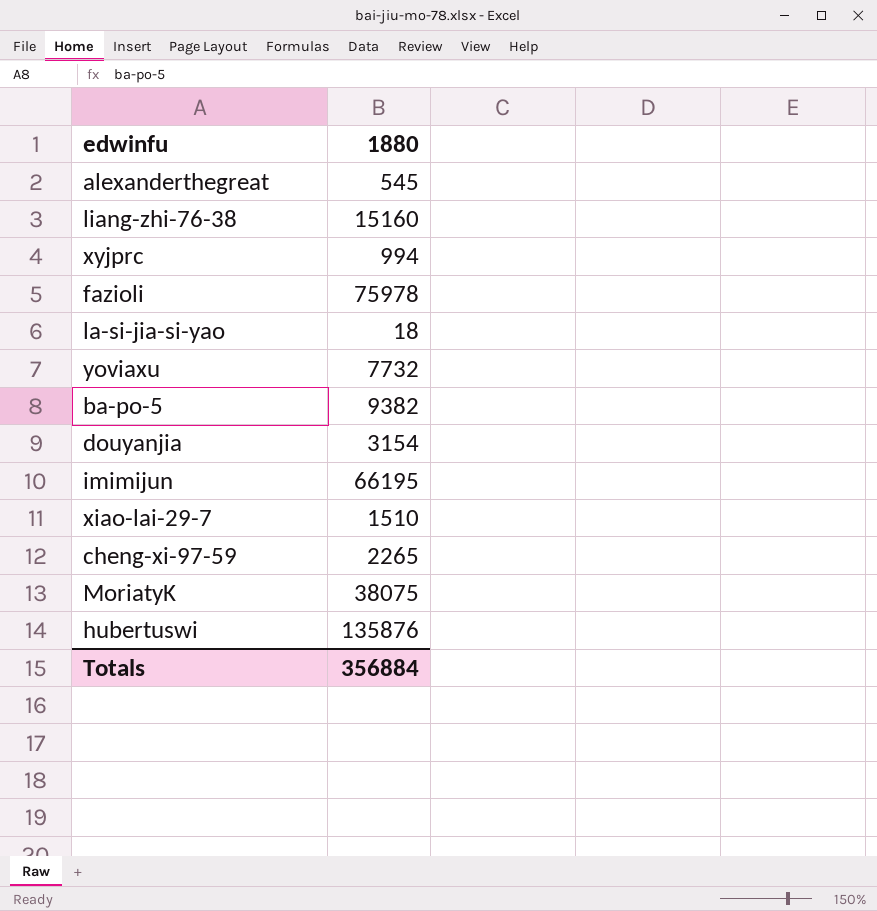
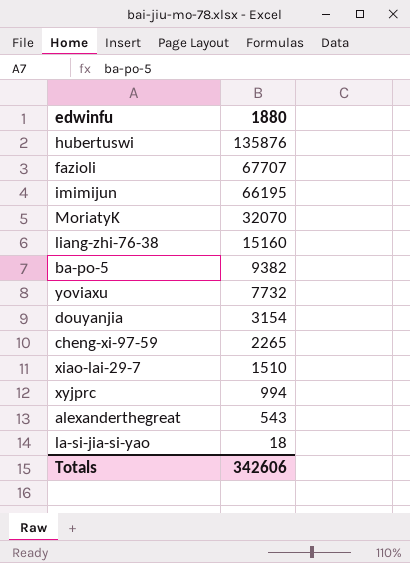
row order: none -> 1880 descending
fazioli | 1880: 75978 -> 67707
MoriatyK | 1880: 38075 -> 32070
alexanderthegreat | 1880: 545 -> 543
Totals | 1880: 356884 -> 342606

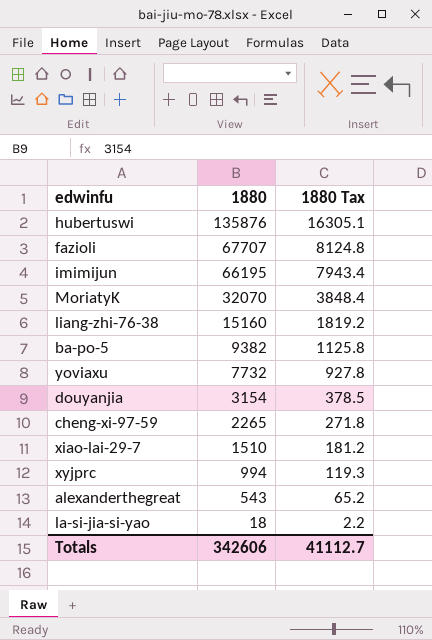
column 1880 Tax | formula: none -> [1880] * 0.12

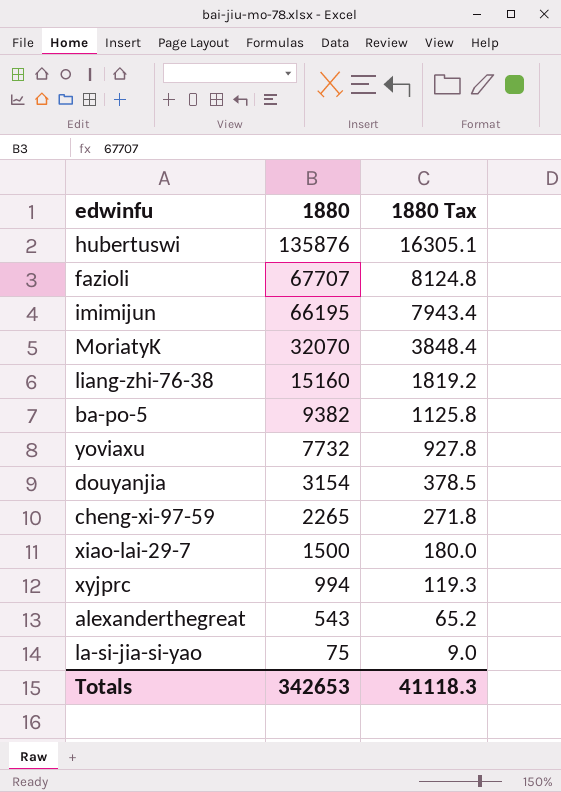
xiao-lai-29-7 | 1880: 1510 -> 1500
xiao-lai-29-7 | 1880 Tax: 181.2 -> 180.0
la-si-jia-si-yao | 1880: 18 -> 75
la-si-jia-si-yao | 1880 Tax: 2.2 -> 9.0
Totals | 1880: 342606 -> 342653
Totals | 1880 Tax: 41112.7 -> 41118.3

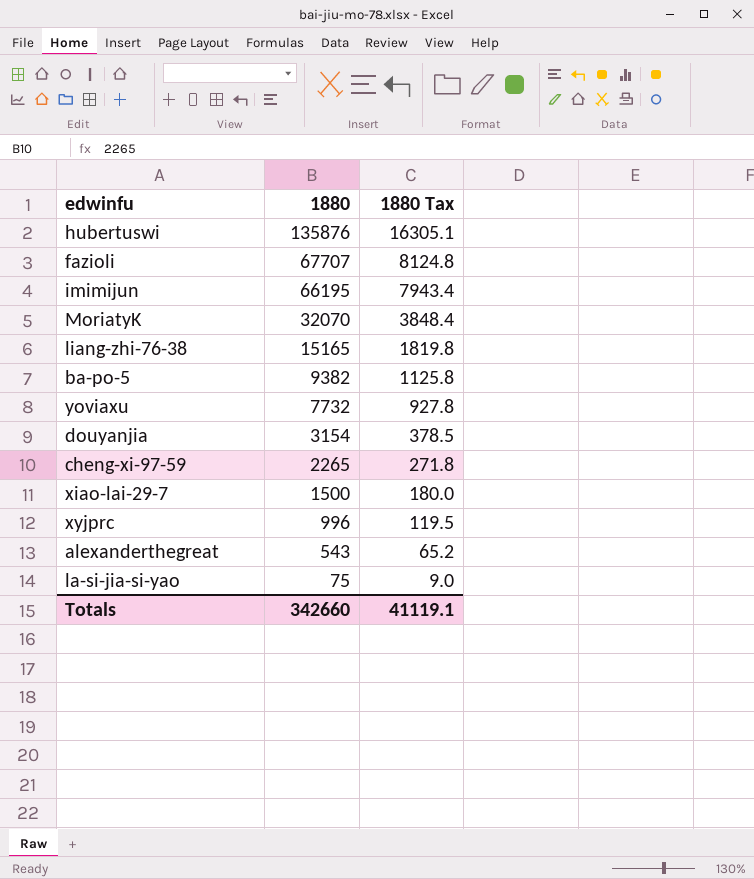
liang-zhi-76-38 | 1880: 15160 -> 15165
liang-zhi-76-38 | 1880 Tax: 1819.2 -> 1819.8
xyjprc | 1880: 994 -> 996
xyjprc | 1880 Tax: 119.3 -> 119.5
Totals | 1880: 342653 -> 342660
Totals | 1880 Tax: 41118.3 -> 41119.1

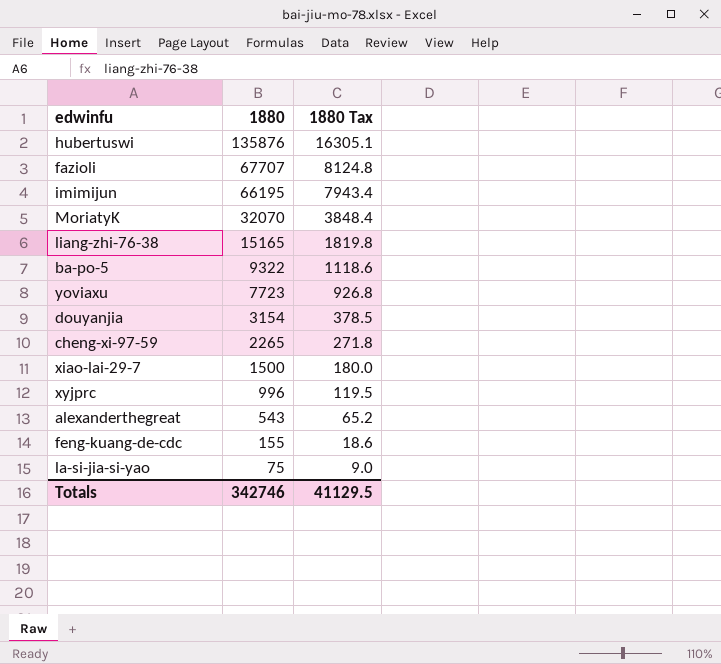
ba-po-5 | 1880: 9382 -> 9322
ba-po-5 | 1880 Tax: 1125.8 -> 1118.6
yoviaxu | 1880: 7732 -> 7723
yoviaxu | 1880 Tax: 927.8 -> 926.8
row feng-kuang-de-cdc: none -> 155 | 18.6
Totals | 1880: 342660 -> 342746
Totals | 1880 Tax: 41119.1 -> 41129.5

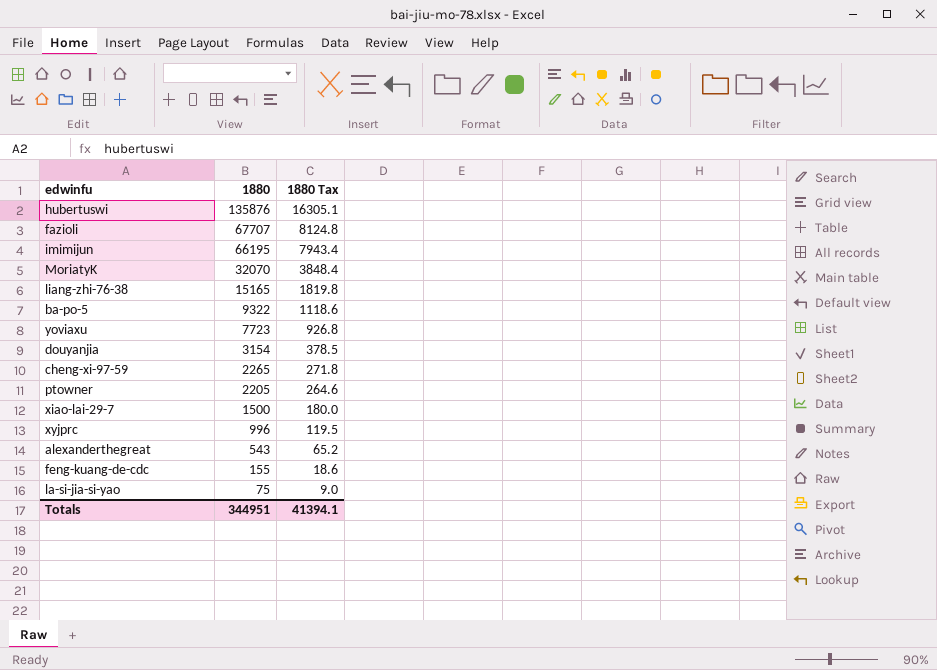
row ptowner: none -> 2205 | 264.6
Totals | 1880: 342746 -> 344951
Totals | 1880 Tax: 41129.5 -> 41394.1

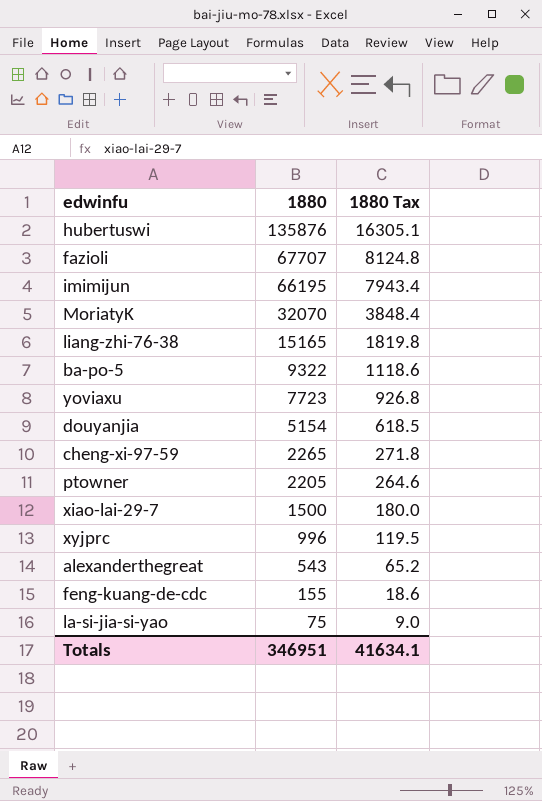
douyanjia | 1880: 3154 -> 5154
douyanjia | 1880 Tax: 378.5 -> 618.5
Totals | 1880: 344951 -> 346951
Totals | 1880 Tax: 41394.1 -> 41634.1

